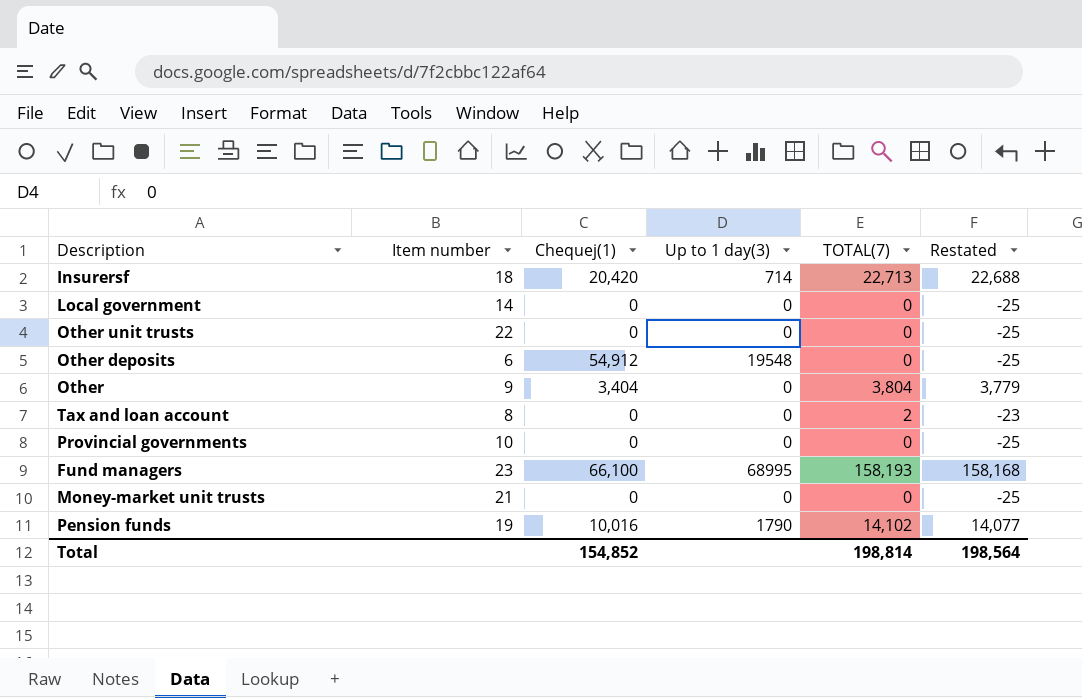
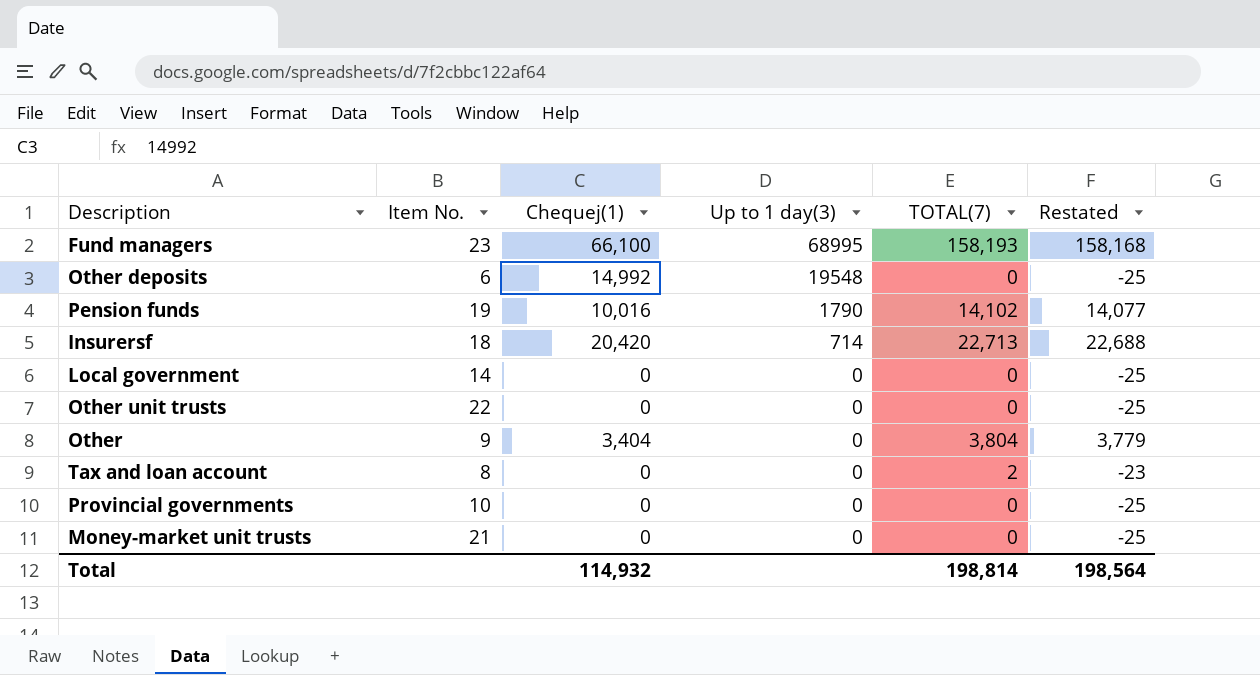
row order: none -> Up to 1 day(3) descending
column name: Item number -> Item No.
Other deposits | Chequej(1): 54,912 -> 14,992
Total | Chequej(1): 154,852 -> 114,932

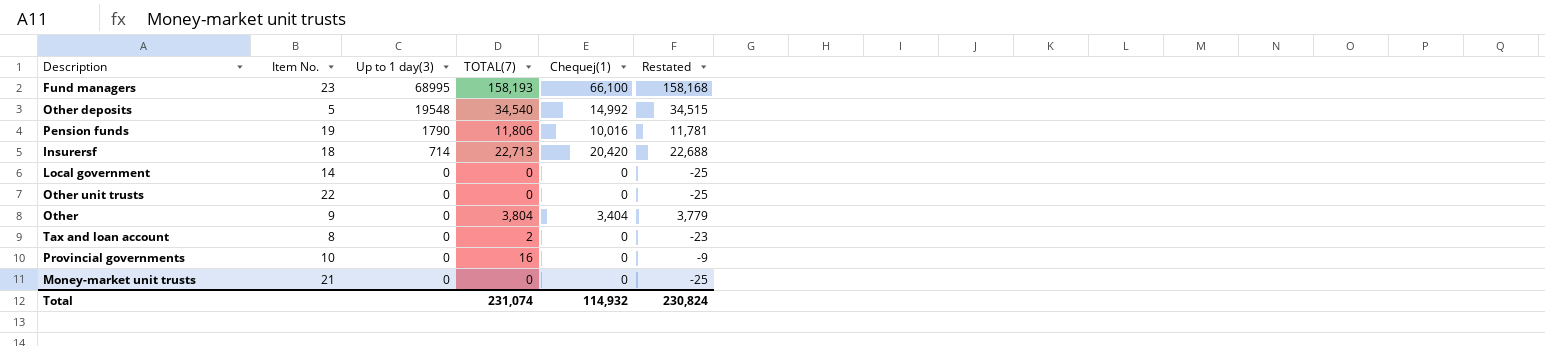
column Chequej(1) | position: 3 -> 5
Other deposits | Item No.: 6 -> 5
Other deposits | TOTAL(7): 0 -> 34,540
Other deposits | Restated: -25 -> 34,515
Pension funds | TOTAL(7): 14,102 -> 11,806
Pension funds | Restated: 14,077 -> 11,781
Provincial governments | TOTAL(7): 0 -> 16
Provincial governments | Restated: -25 -> -9
Total | TOTAL(7): 198,814 -> 231,074
Total | Restated: 198,564 -> 230,824

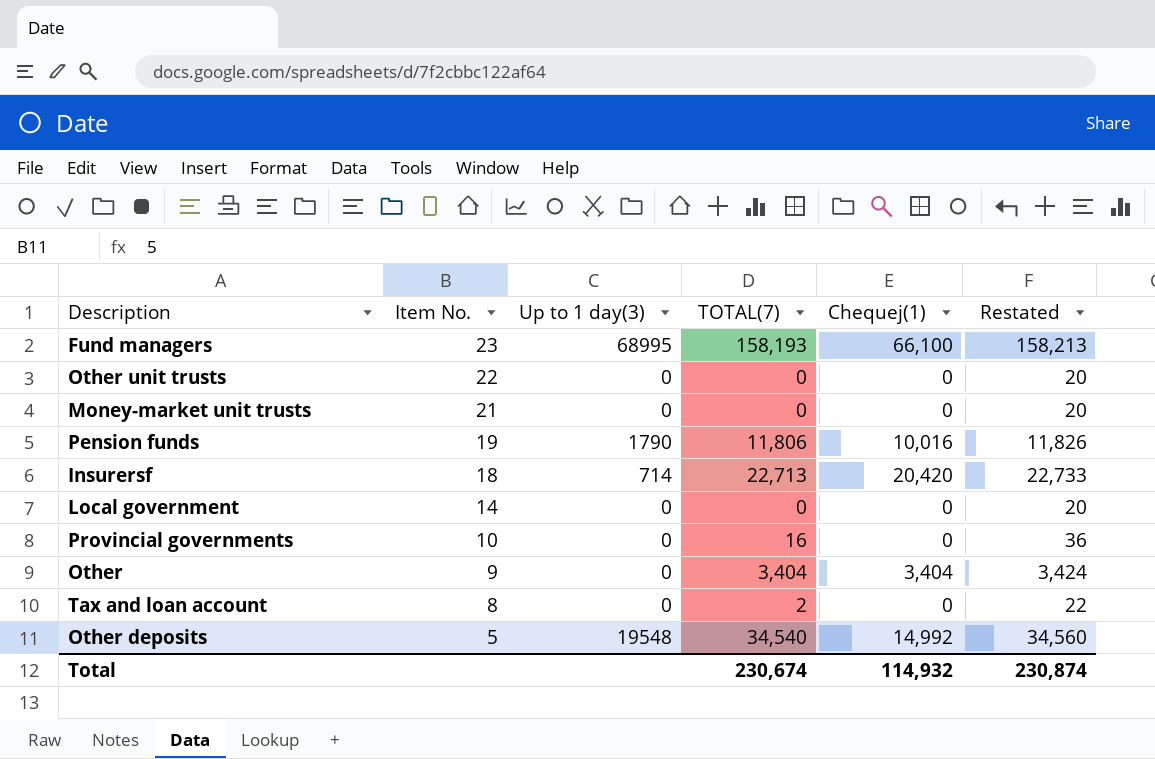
row order: Up to 1 day(3) descending -> Item No. descending
column Restated | formula: [TOTAL(7)] - 25 -> [TOTAL(7)] + 20
Other | TOTAL(7): 3,804 -> 3,404
Total | TOTAL(7): 231,074 -> 230,674
Total | Restated: 230,824 -> 230,874

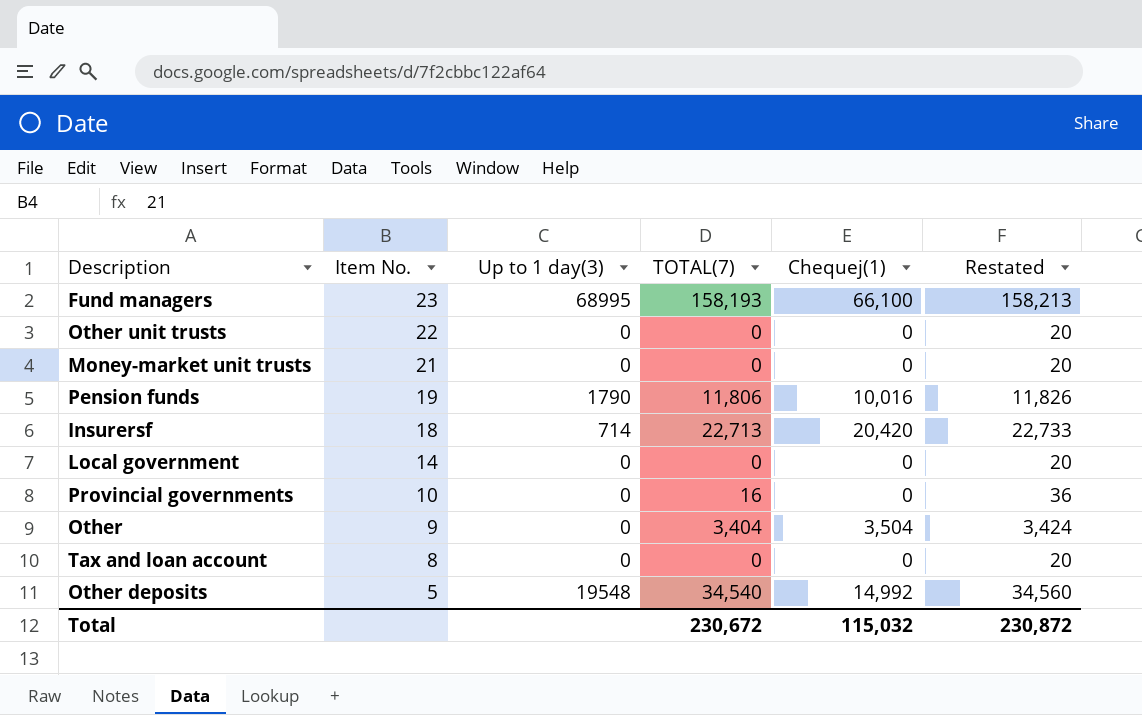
Other | Chequej(1): 3,404 -> 3,504
Tax and loan account | TOTAL(7): 2 -> 0
Tax and loan account | Restated: 22 -> 20
Total | TOTAL(7): 230,674 -> 230,672
Total | Chequej(1): 114,932 -> 115,032
Total | Restated: 230,874 -> 230,872

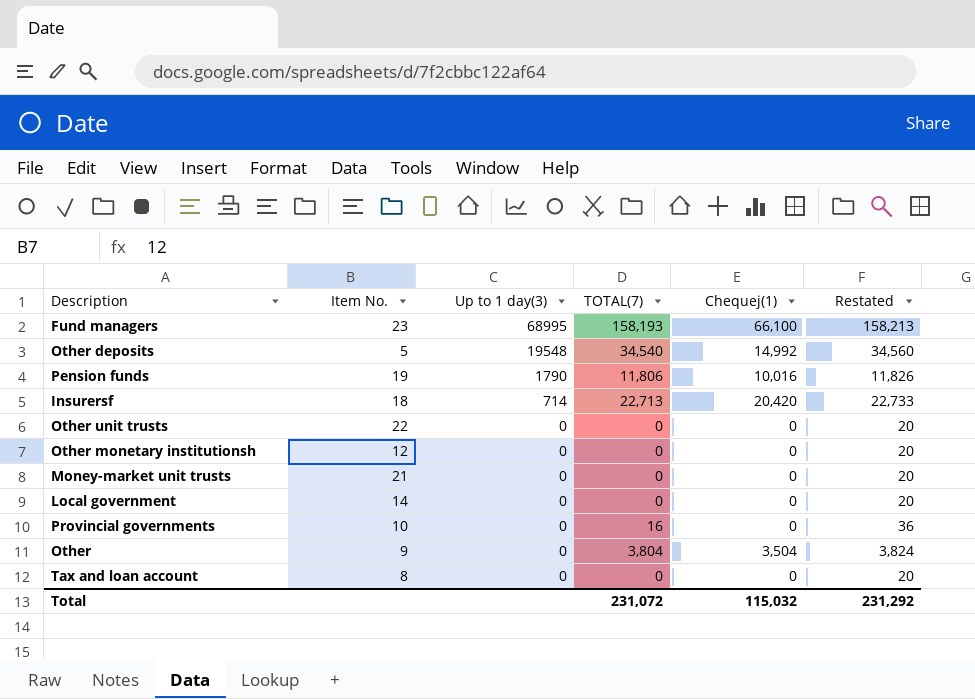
row order: Item No. descending -> Up to 1 day(3) descending
row Other monetary institutionsh: none -> 12 | 0 | 0 | 0 | 20
Other | TOTAL(7): 3,404 -> 3,804
Other | Restated: 3,424 -> 3,824
Total | TOTAL(7): 230,672 -> 231,072
Total | Restated: 230,872 -> 231,292

